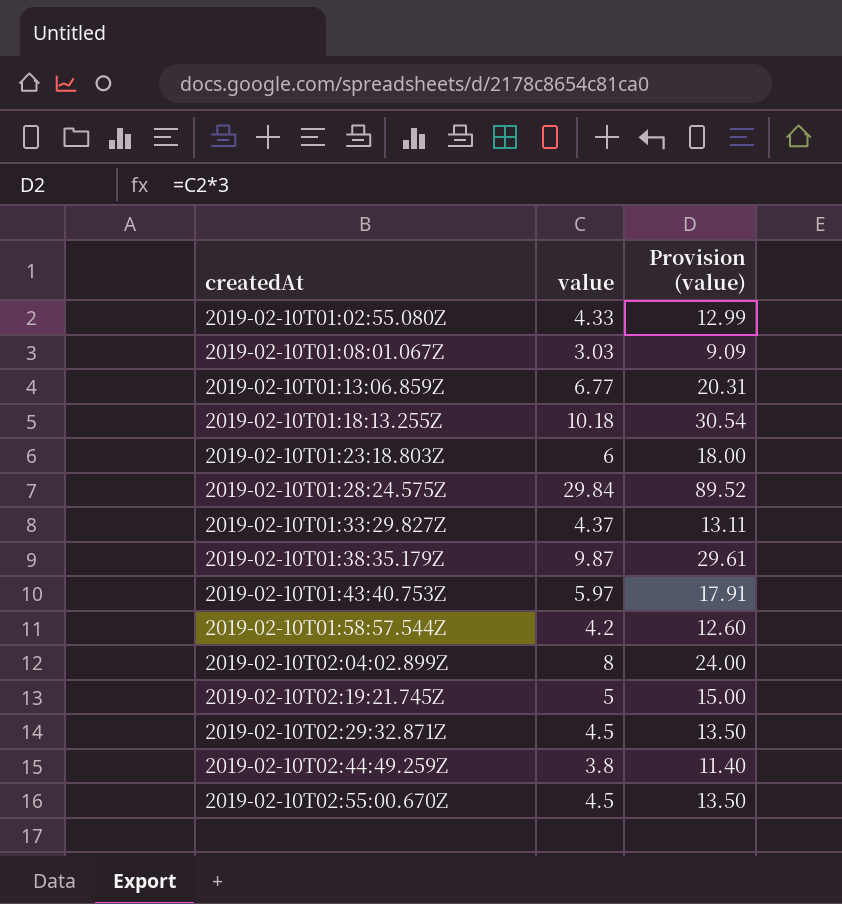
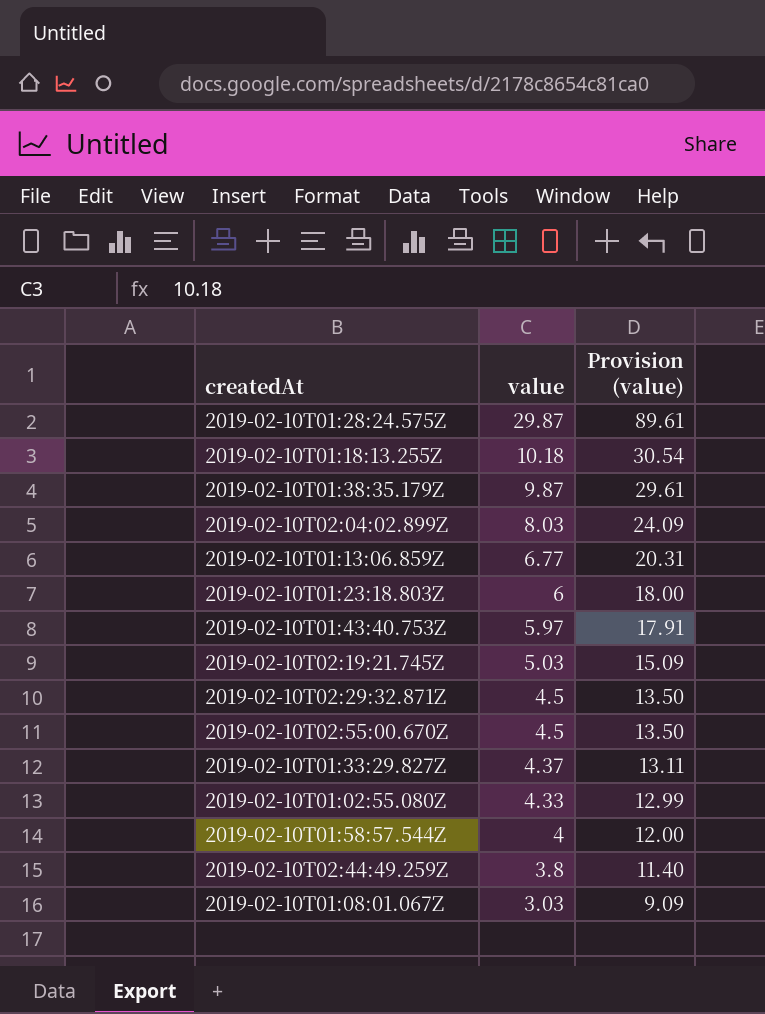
row order: createdAt ascending -> value descending
2019-02-10T01:28:24.575Z | value: 29.84 -> 29.87
2019-02-10T01:28:24.575Z | Provision (value): 89.52 -> 89.61
2019-02-10T02:04:02.899Z | value: 8 -> 8.03
2019-02-10T02:04:02.899Z | Provision (value): 24.00 -> 24.09
2019-02-10T02:19:21.745Z | value: 5 -> 5.03
2019-02-10T02:19:21.745Z | Provision (value): 15.00 -> 15.09
2019-02-10T01:58:57.544Z | value: 4.2 -> 4
2019-02-10T01:58:57.544Z | Provision (value): 12.60 -> 12.00

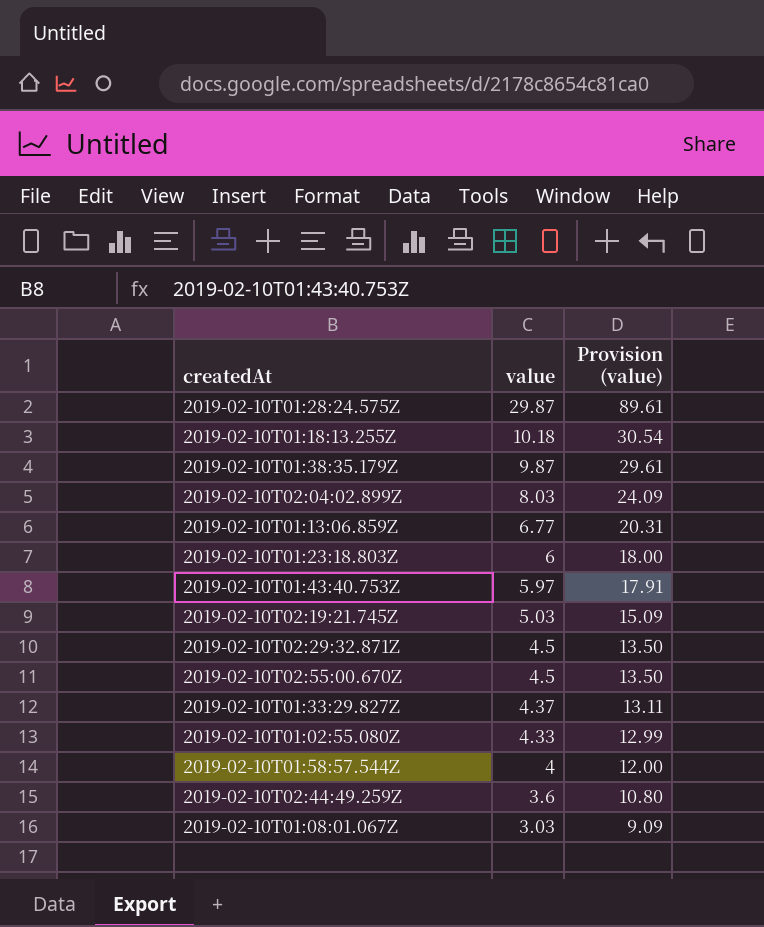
2019-02-10T02:44:49.259Z | value: 3.8 -> 3.6
2019-02-10T02:44:49.259Z | Provision (value): 11.40 -> 10.80

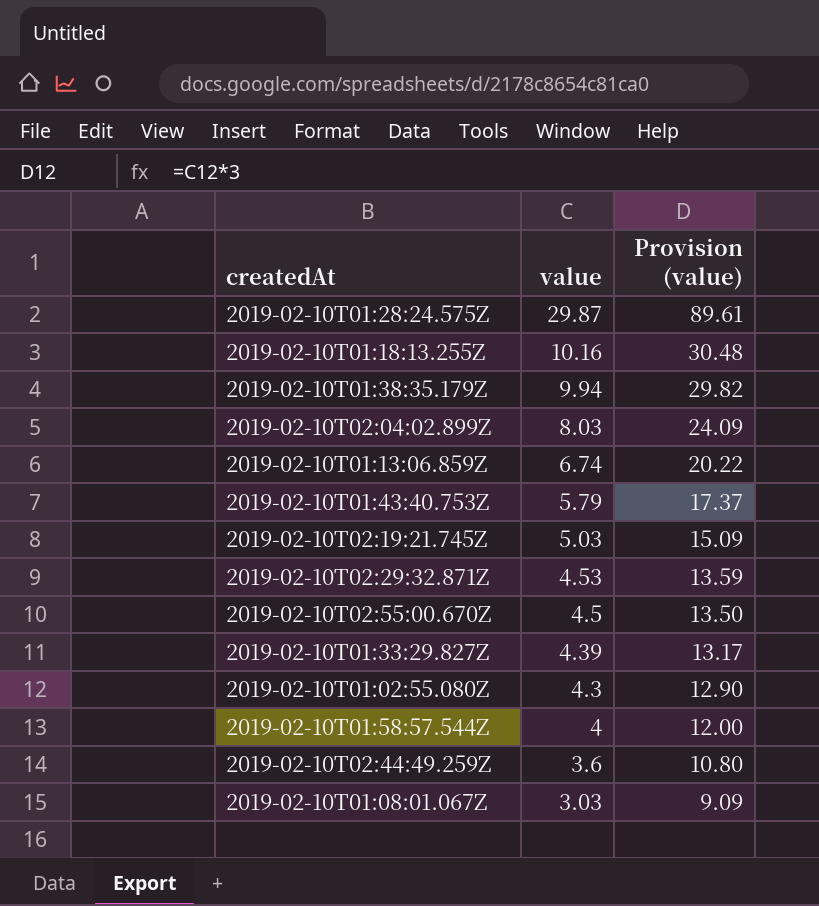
row 2019-02-10T01:23:18.803Z: 6 | 18.00 -> none
2019-02-10T01:18:13.255Z | value: 10.18 -> 10.16
2019-02-10T01:18:13.255Z | Provision (value): 30.54 -> 30.48
2019-02-10T01:38:35.179Z | value: 9.87 -> 9.94
2019-02-10T01:38:35.179Z | Provision (value): 29.61 -> 29.82
2019-02-10T01:13:06.859Z | value: 6.77 -> 6.74
2019-02-10T01:13:06.859Z | Provision (value): 20.31 -> 20.22
2019-02-10T01:43:40.753Z | value: 5.97 -> 5.79
2019-02-10T01:43:40.753Z | Provision (value): 17.91 -> 17.37
2019-02-10T02:29:32.871Z | value: 4.5 -> 4.53
2019-02-10T02:29:32.871Z | Provision (value): 13.50 -> 13.59
2019-02-10T01:33:29.827Z | value: 4.37 -> 4.39
2019-02-10T01:33:29.827Z | Provision (value): 13.11 -> 13.17
2019-02-10T01:02:55.080Z | value: 4.33 -> 4.3
2019-02-10T01:02:55.080Z | Provision (value): 12.99 -> 12.90

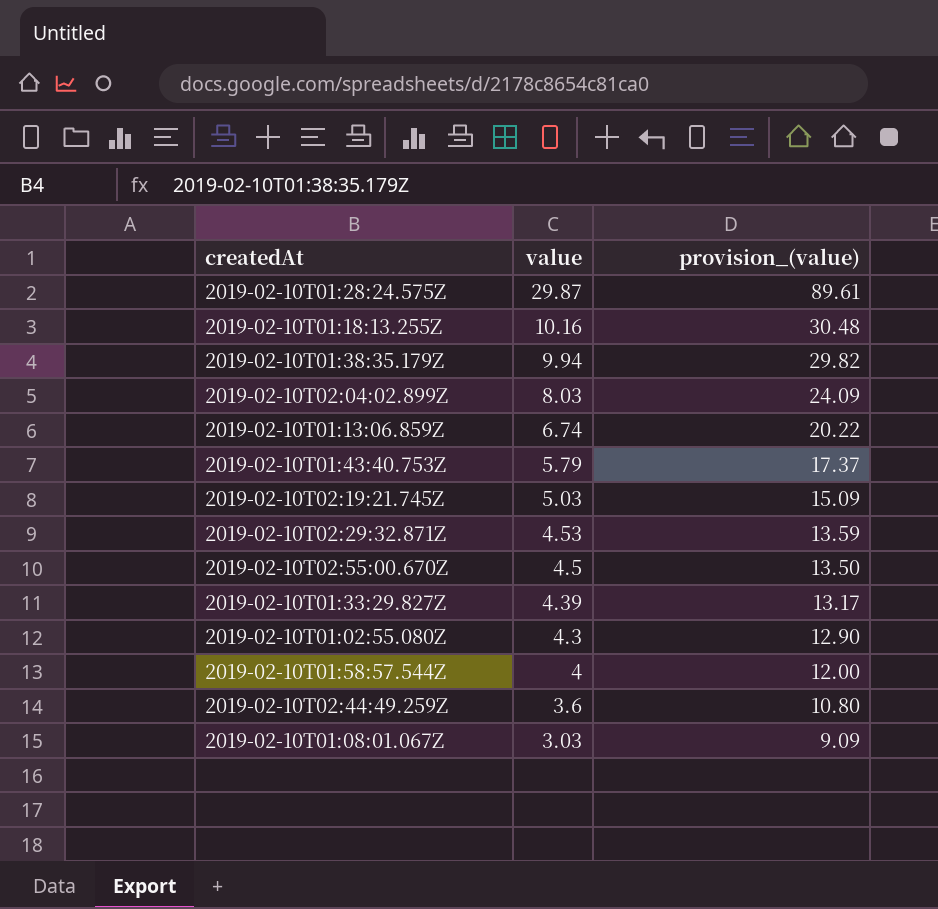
column name: Provision (value) -> provision_(value)

